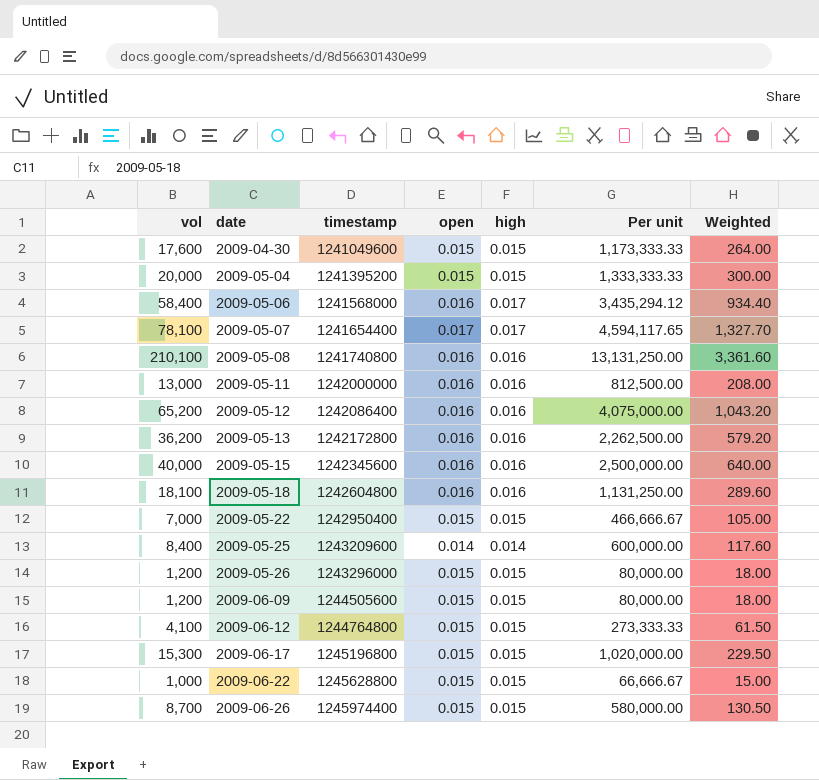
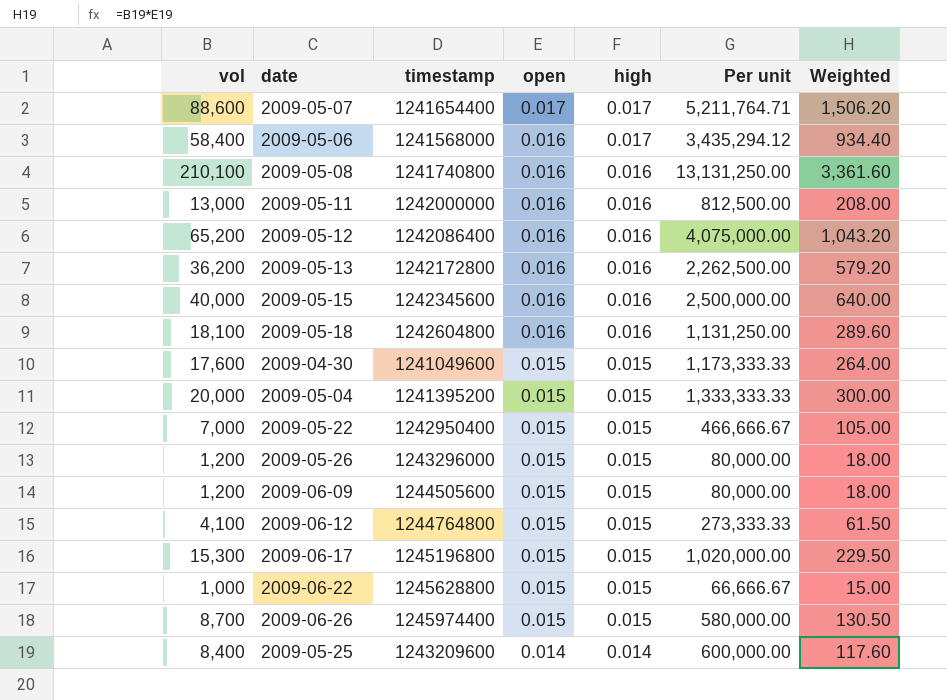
row order: date ascending -> open descending
2009-05-07 | vol: 78,100 -> 88,600
2009-05-07 | Per unit: 4,594,117.65 -> 5,211,764.71
2009-05-07 | Weighted: 1,327.70 -> 1,506.20

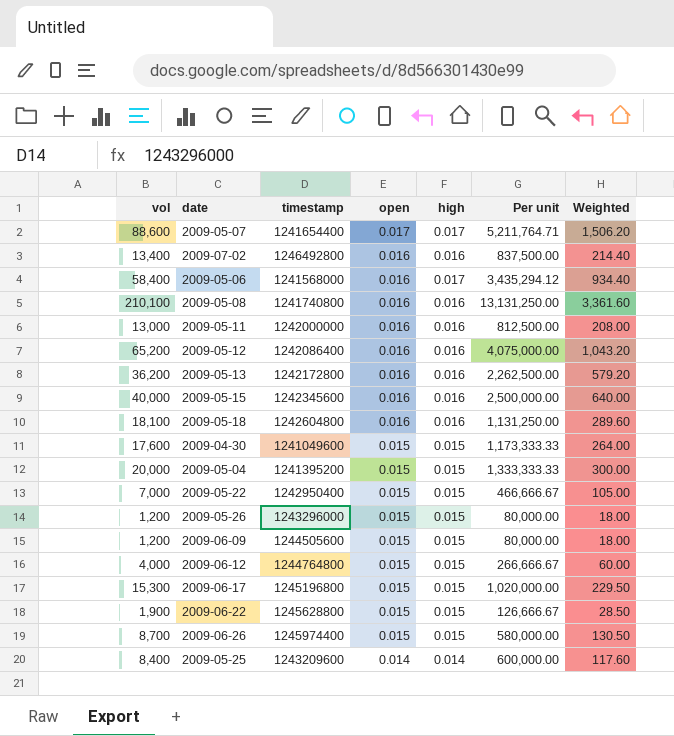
row 2009-07-02: none -> 13,400 | 1246492800 | 0.016 | 0.016 | 837,500.00 | 214.40
2009-06-12 | vol: 4,100 -> 4,000
2009-06-12 | Per unit: 273,333.33 -> 266,666.67
2009-06-12 | Weighted: 61.50 -> 60.00
2009-06-22 | vol: 1,000 -> 1,900
2009-06-22 | Per unit: 66,666.67 -> 126,666.67
2009-06-22 | Weighted: 15.00 -> 28.50

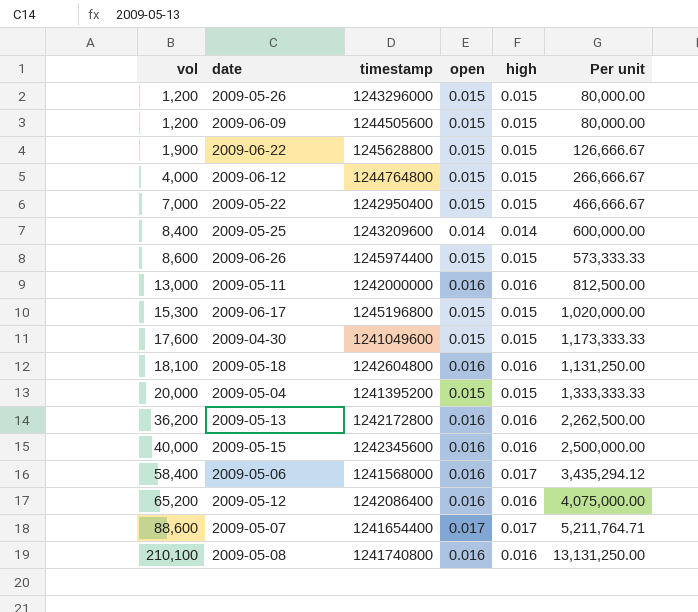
row order: open descending -> vol ascending
column Weighted | formula: [vol] * [open] -> none
row 2009-07-02: 13,400 | 1246492800 | 0.016 | 0.016 | 837,500.00 | 214.40 -> none
2009-06-26 | vol: 8,700 -> 8,600
2009-06-26 | Per unit: 580,000.00 -> 573,333.33

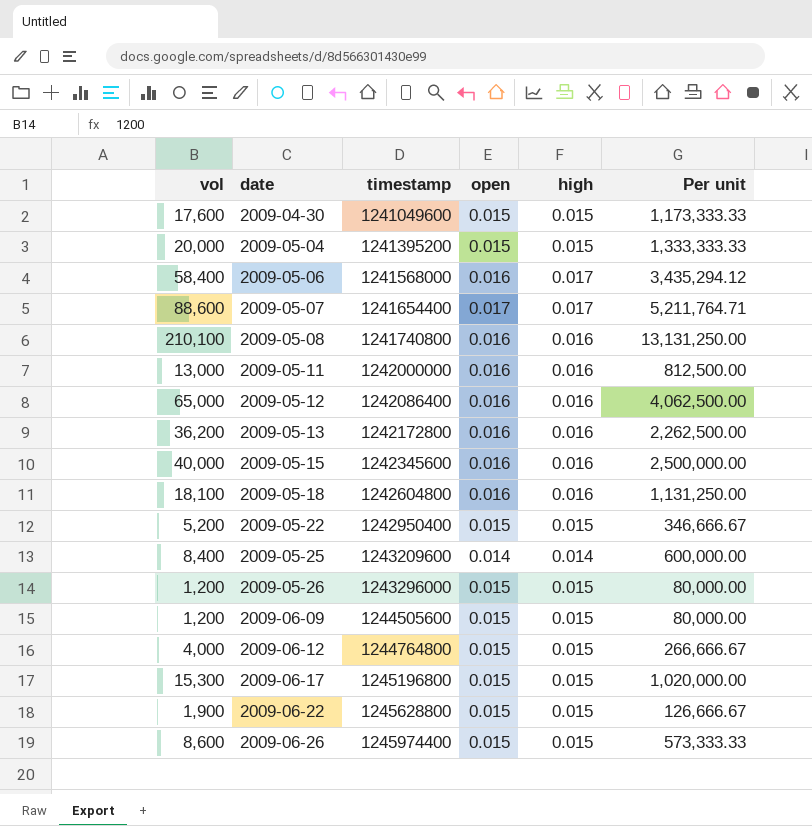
row order: vol ascending -> date ascending
2009-05-12 | vol: 65,200 -> 65,000
2009-05-12 | Per unit: 4,075,000.00 -> 4,062,500.00
2009-05-22 | vol: 7,000 -> 5,200
2009-05-22 | Per unit: 466,666.67 -> 346,666.67

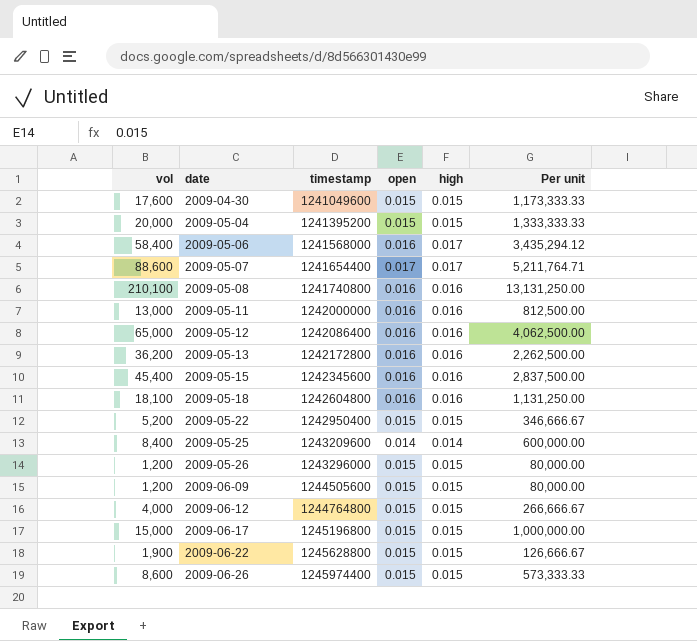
2009-05-15 | vol: 40,000 -> 45,400
2009-05-15 | Per unit: 2,500,000.00 -> 2,837,500.00
2009-06-17 | vol: 15,300 -> 15,000
2009-06-17 | Per unit: 1,020,000.00 -> 1,000,000.00

